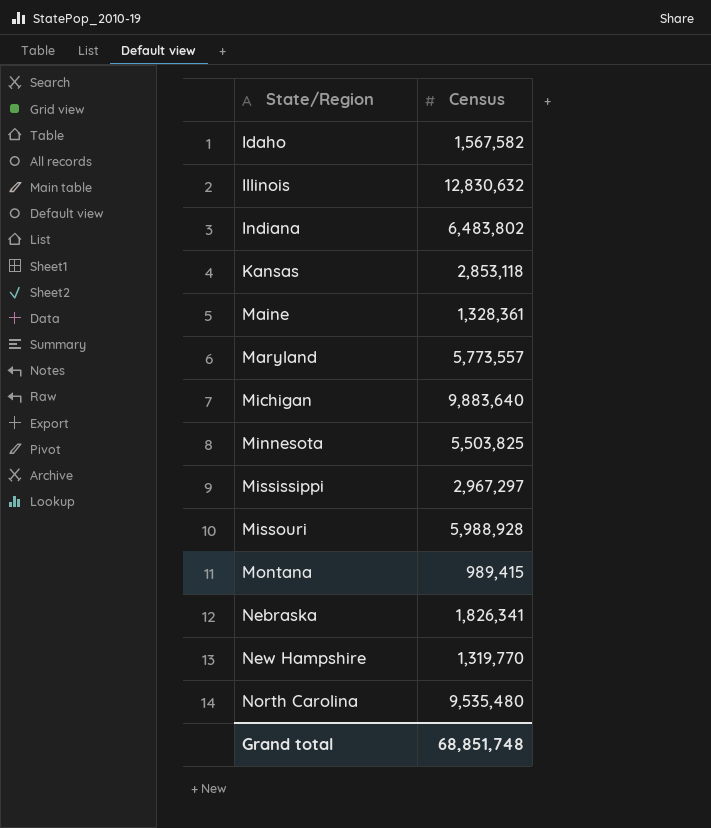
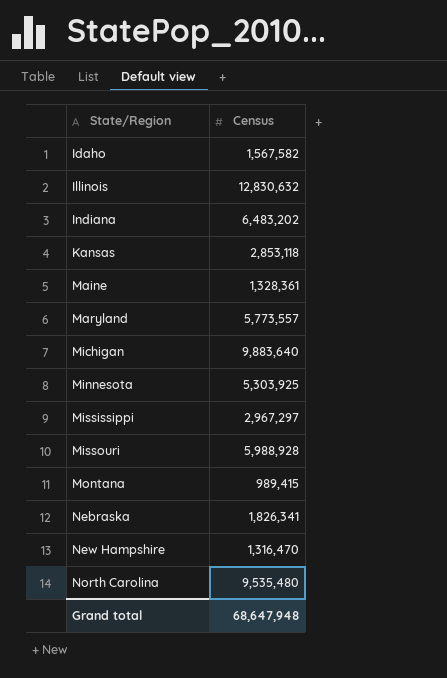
Indiana | Census: 6,483,802 -> 6,483,202
Minnesota | Census: 5,503,825 -> 5,303,925
New Hampshire | Census: 1,319,770 -> 1,316,470
Grand total | Census: 68,851,748 -> 68,647,948

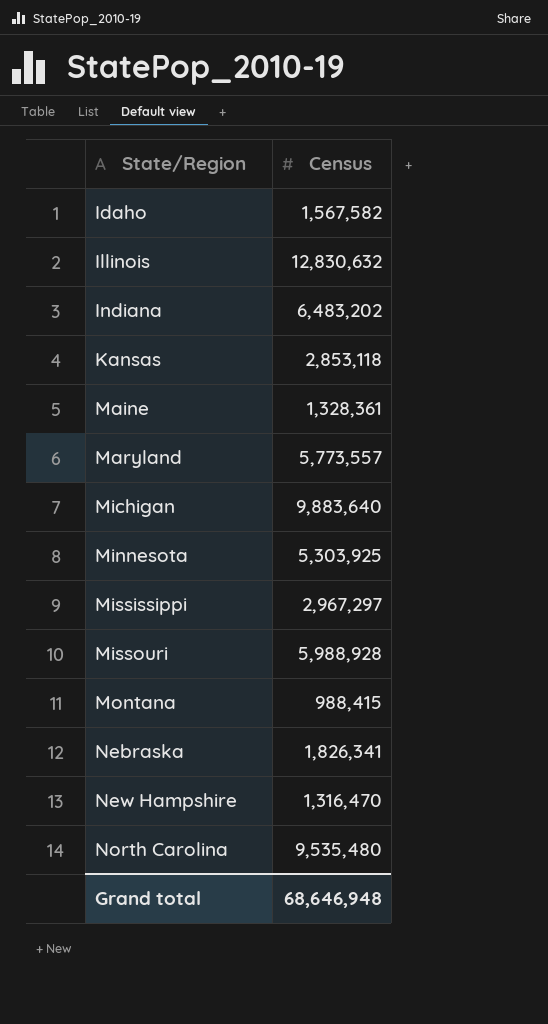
Montana | Census: 989,415 -> 988,415
Grand total | Census: 68,647,948 -> 68,646,948

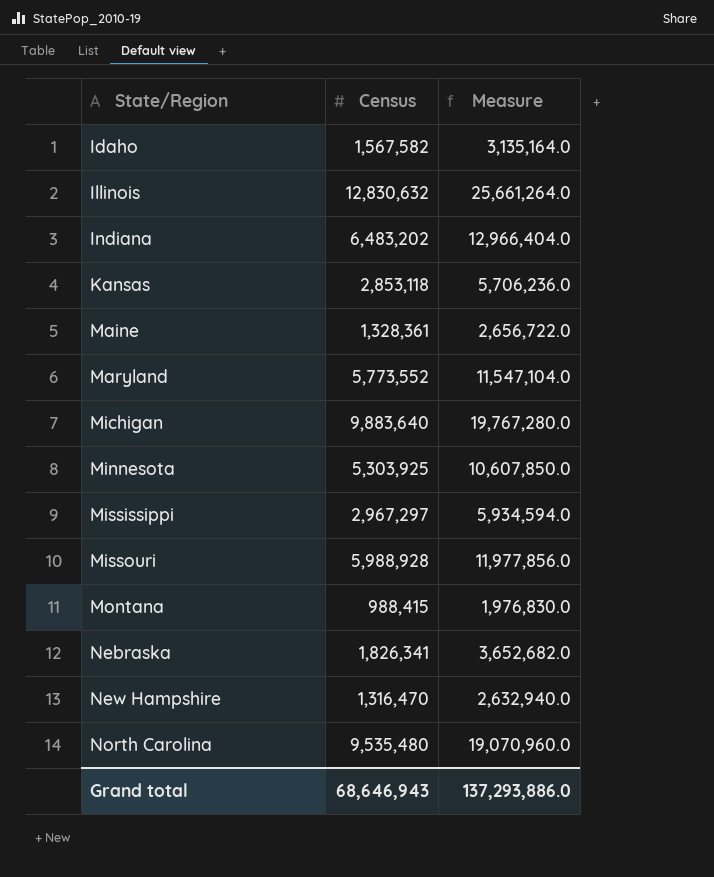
column Measure | formula: none -> [Census] * 2
Maryland | Census: 5,773,557 -> 5,773,552
Grand total | Census: 68,646,948 -> 68,646,943

